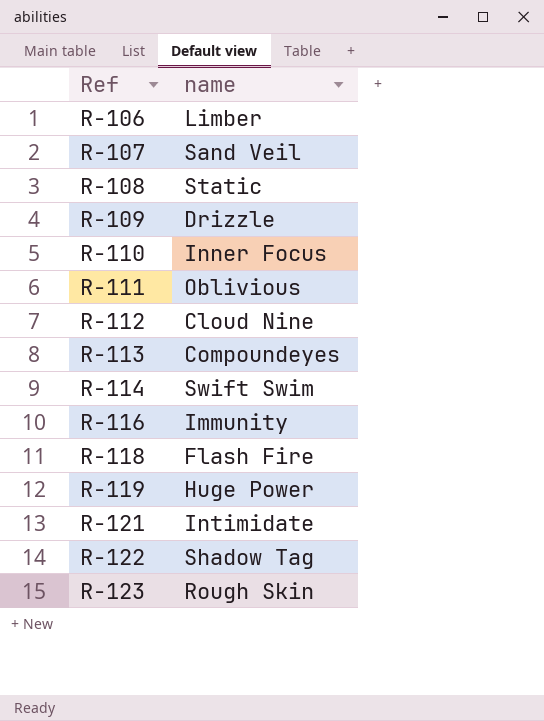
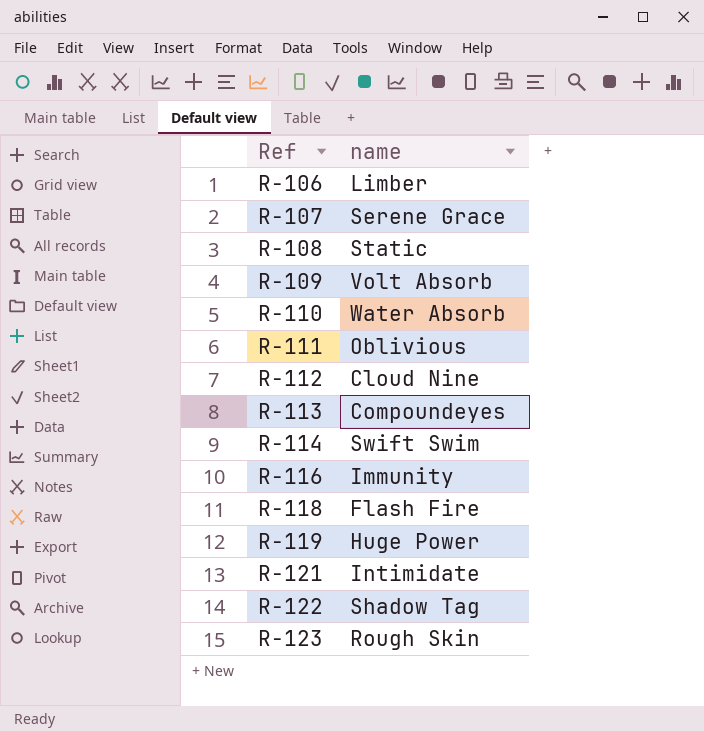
R-107 | name: Sand Veil -> Serene Grace
R-109 | name: Drizzle -> Volt Absorb
R-110 | name: Inner Focus -> Water Absorb

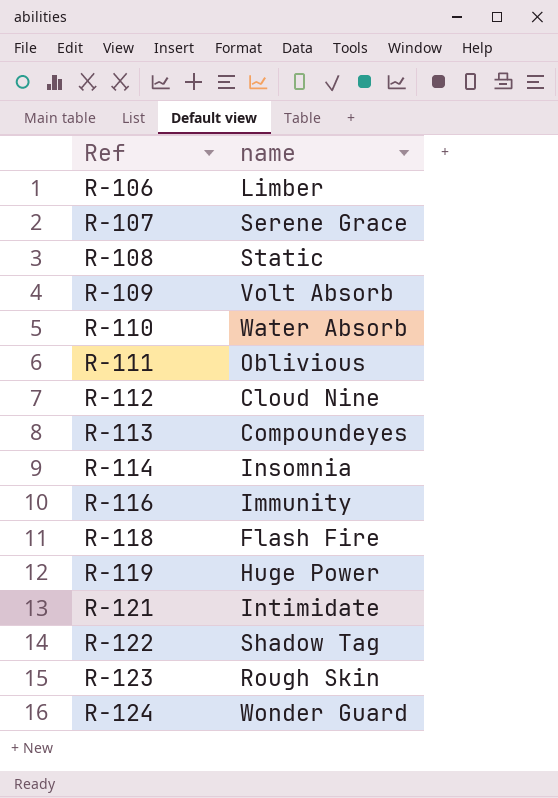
R-114 | name: Swift Swim -> Insomnia
row R-124: none -> Wonder Guard

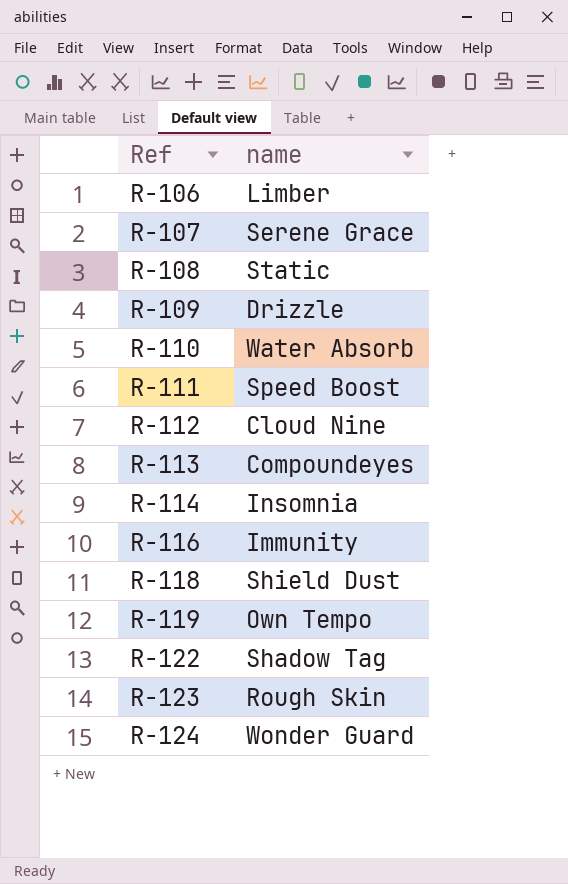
row R-121: Intimidate -> none
R-109 | name: Volt Absorb -> Drizzle
R-111 | name: Oblivious -> Speed Boost
R-118 | name: Flash Fire -> Shield Dust
R-119 | name: Huge Power -> Own Tempo

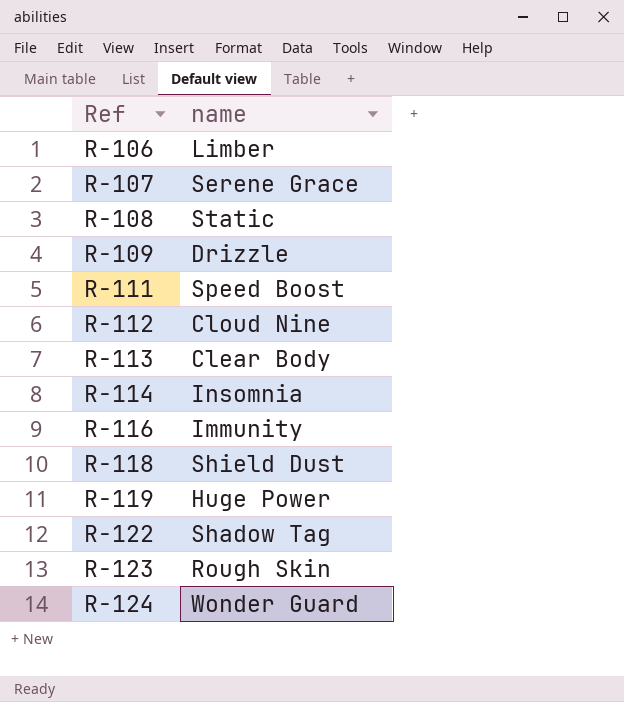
row R-110: Water Absorb -> none
R-113 | name: Compoundeyes -> Clear Body
R-119 | name: Own Tempo -> Huge Power

